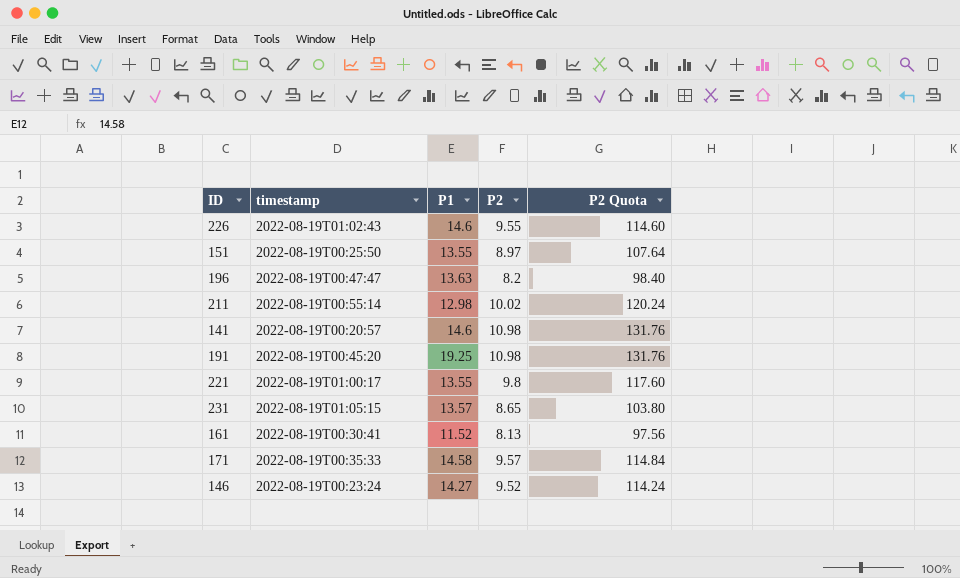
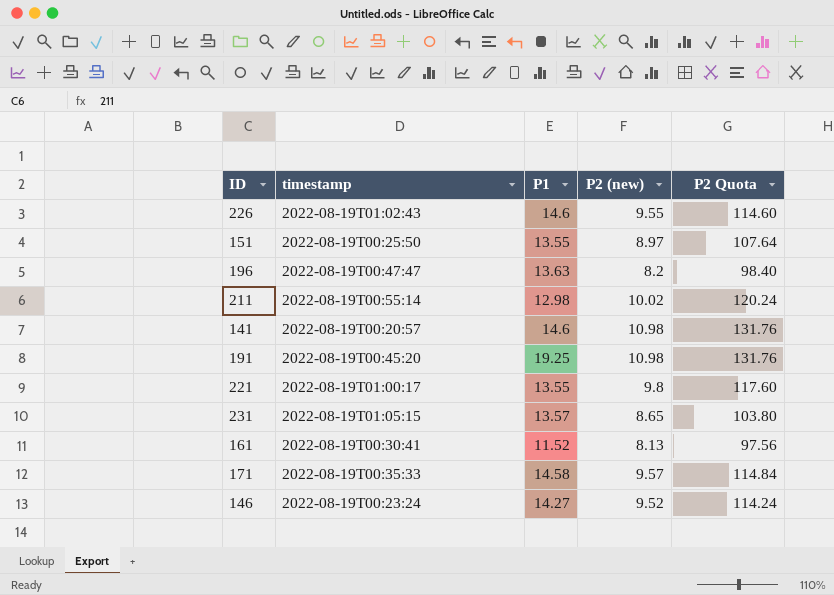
column name: P2 -> P2 (new)

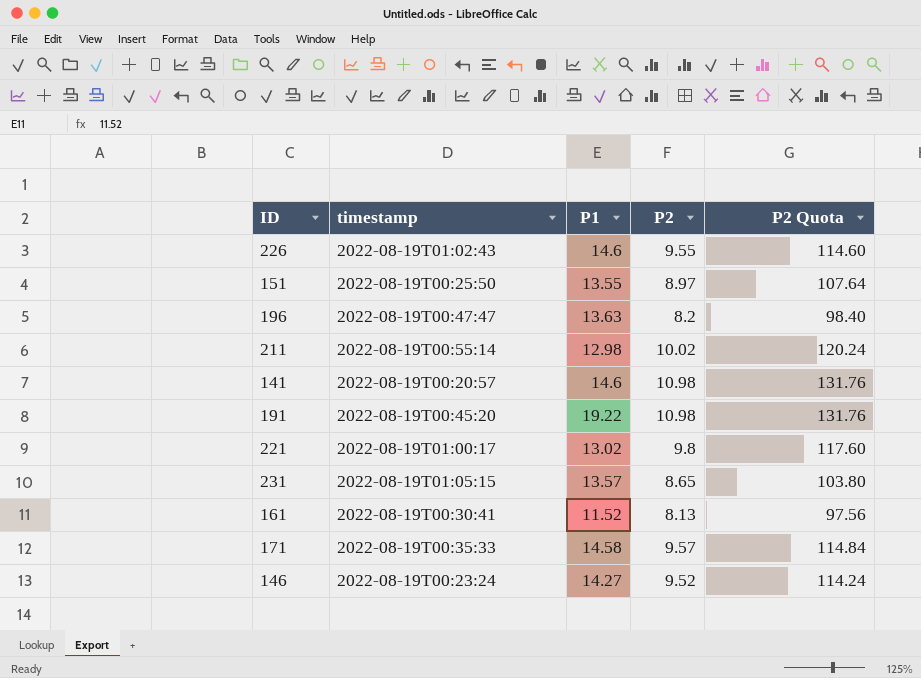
column name: P2 (new) -> P2
191 | P1: 19.25 -> 19.22
221 | P1: 13.55 -> 13.02

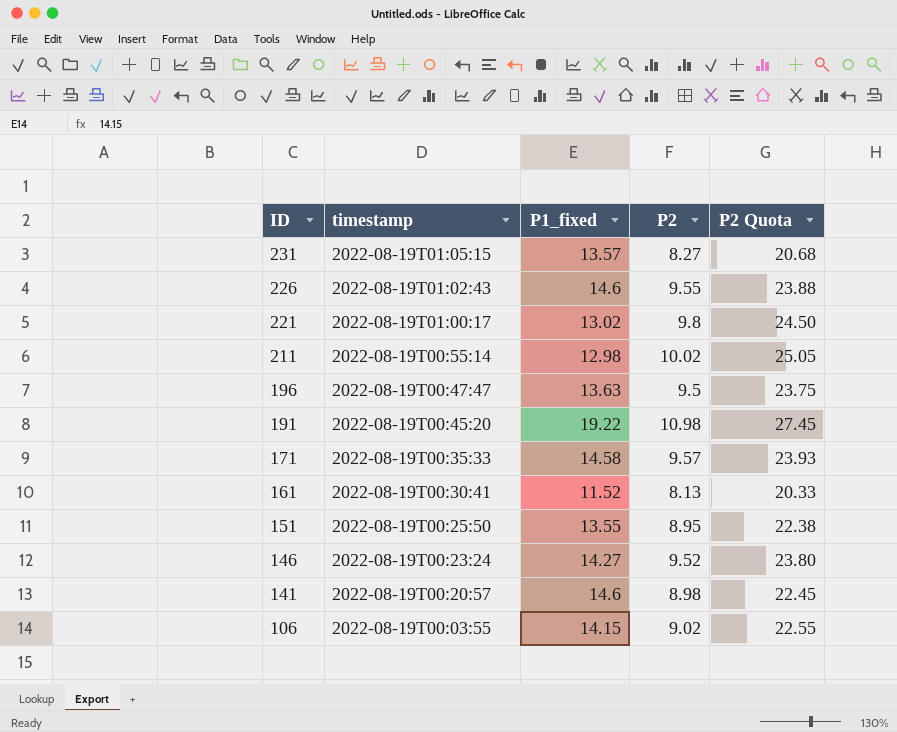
row order: none -> ID descending
column name: P1 -> P1_fixed
column P2 Quota | formula: [P2] * 12 -> [P2] * 2.5
231 | P2: 8.65 -> 8.27
196 | P2: 8.2 -> 9.5
151 | P2: 8.97 -> 8.95
141 | P2: 10.98 -> 8.98
row 106: none -> 2022-08-19T00:03:55 | 14.15 | 9.02 | 22.55

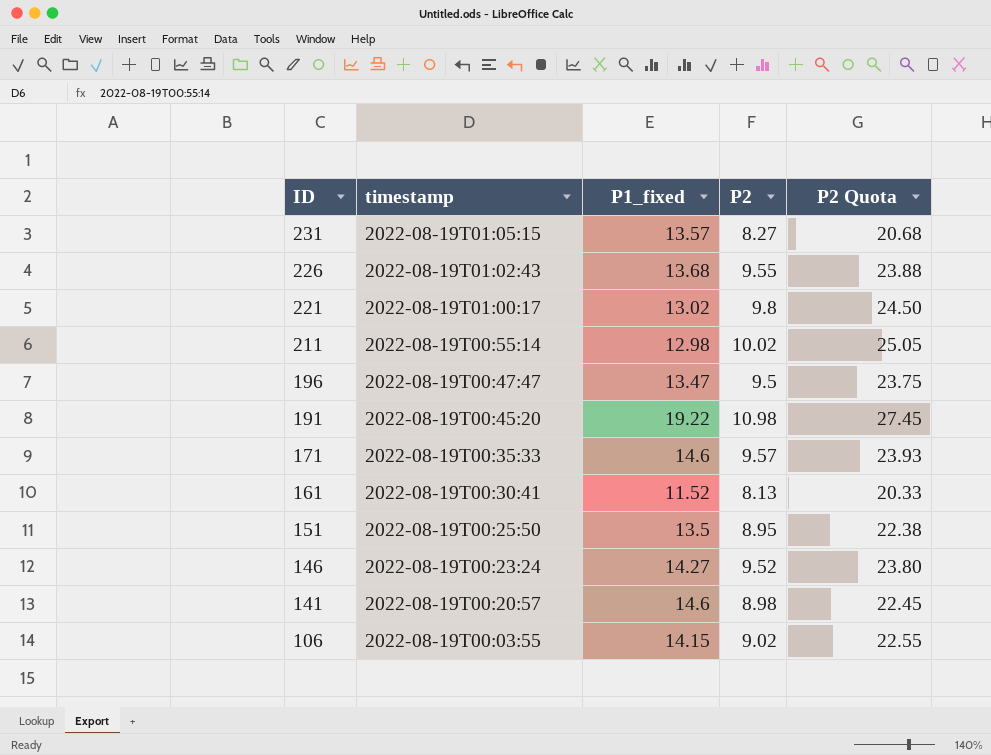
226 | P1_fixed: 14.6 -> 13.68
196 | P1_fixed: 13.63 -> 13.47
171 | P1_fixed: 14.58 -> 14.6
151 | P1_fixed: 13.55 -> 13.5

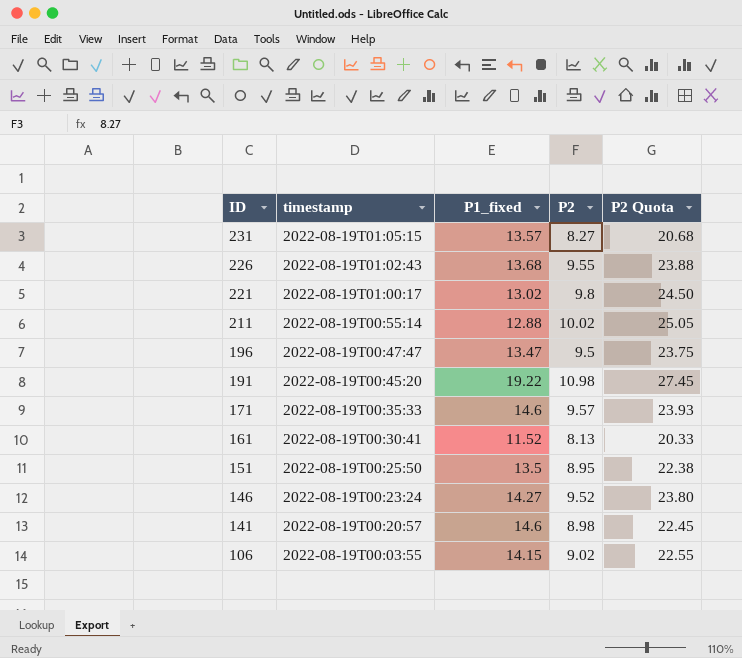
211 | P1_fixed: 12.98 -> 12.88

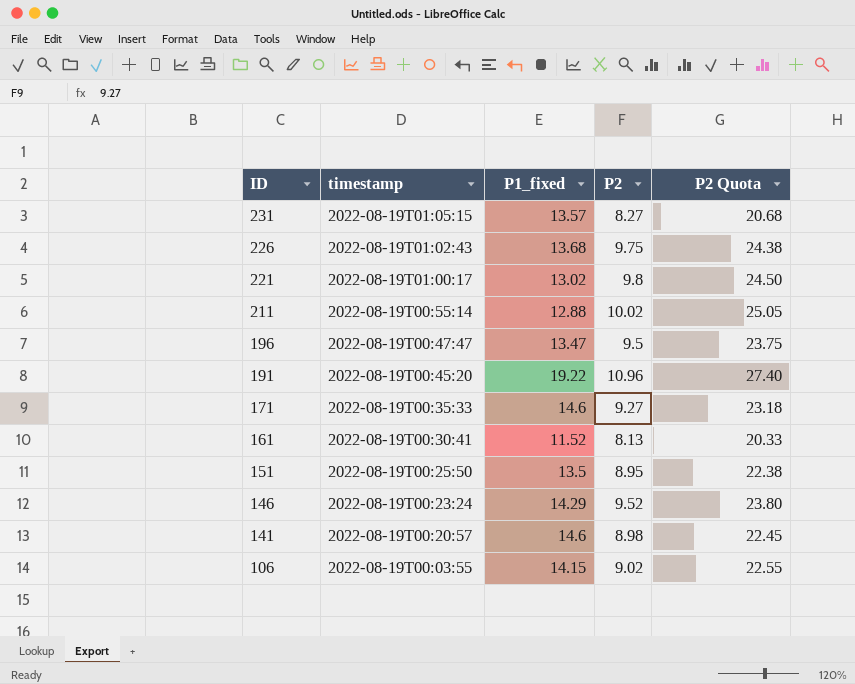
226 | P2: 9.55 -> 9.75
226 | P2 Quota: 23.88 -> 24.38
191 | P2: 10.98 -> 10.96
191 | P2 Quota: 27.45 -> 27.40
171 | P2: 9.57 -> 9.27
171 | P2 Quota: 23.93 -> 23.18
146 | P1_fixed: 14.27 -> 14.29

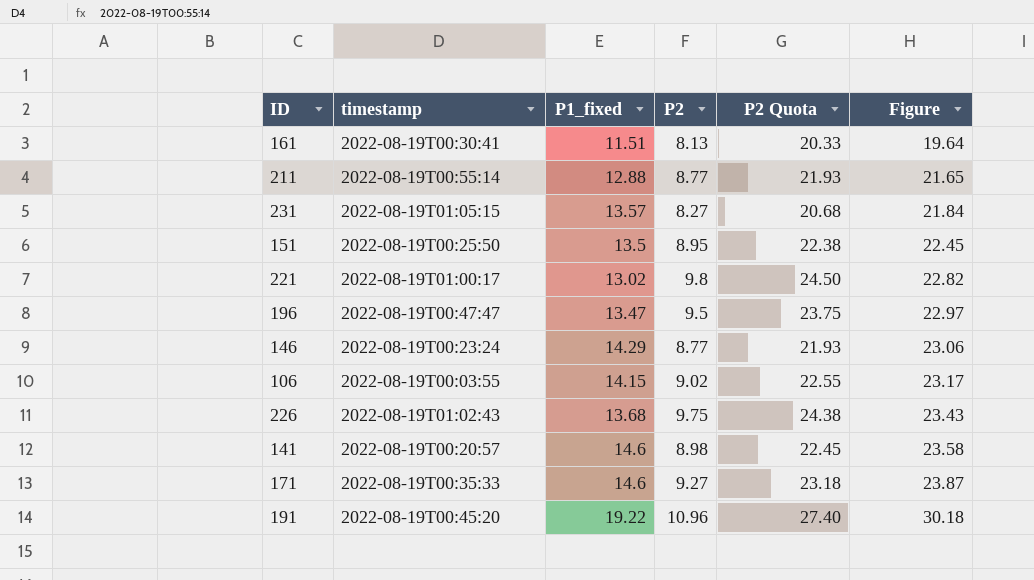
row order: ID descending -> Figure ascending
column Figure | formula: none -> [P1_fixed] + [P2]
161 | P1_fixed: 11.52 -> 11.51
211 | P2: 10.02 -> 8.77
211 | P2 Quota: 25.05 -> 21.93
146 | P2: 9.52 -> 8.77
146 | P2 Quota: 23.80 -> 21.93

